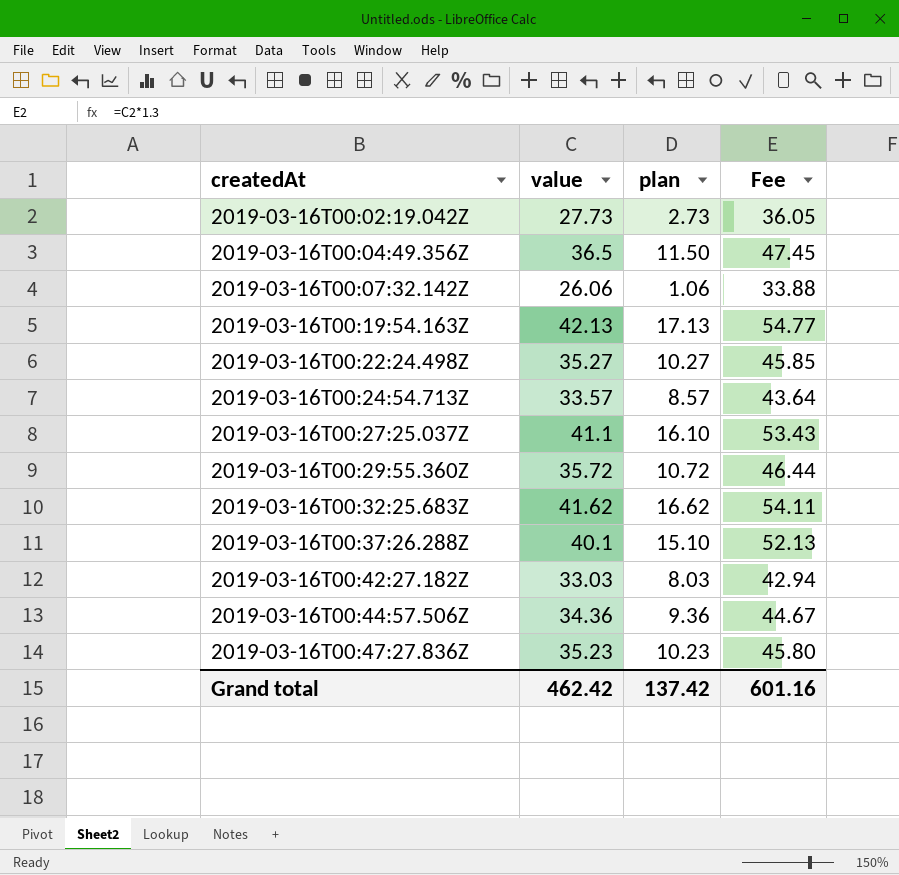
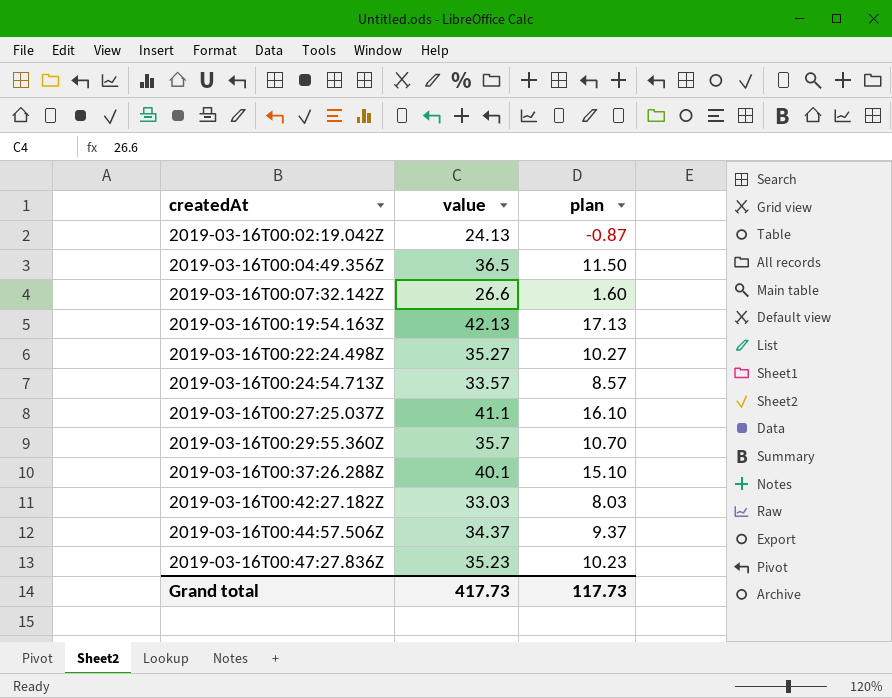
column Fee | formula: [value] * 1.3 -> none
row 2019-03-16T00:32:25.683Z: 41.62 | 16.62 | 54.11 -> none
2019-03-16T00:02:19.042Z | value: 27.73 -> 24.13
2019-03-16T00:02:19.042Z | plan: 2.73 -> -0.87
2019-03-16T00:07:32.142Z | value: 26.06 -> 26.6
2019-03-16T00:07:32.142Z | plan: 1.06 -> 1.60
2019-03-16T00:29:55.360Z | value: 35.72 -> 35.7
2019-03-16T00:29:55.360Z | plan: 10.72 -> 10.70
2019-03-16T00:44:57.506Z | value: 34.36 -> 34.37
2019-03-16T00:44:57.506Z | plan: 9.36 -> 9.37
Grand total | value: 462.42 -> 417.73
Grand total | plan: 137.42 -> 117.73

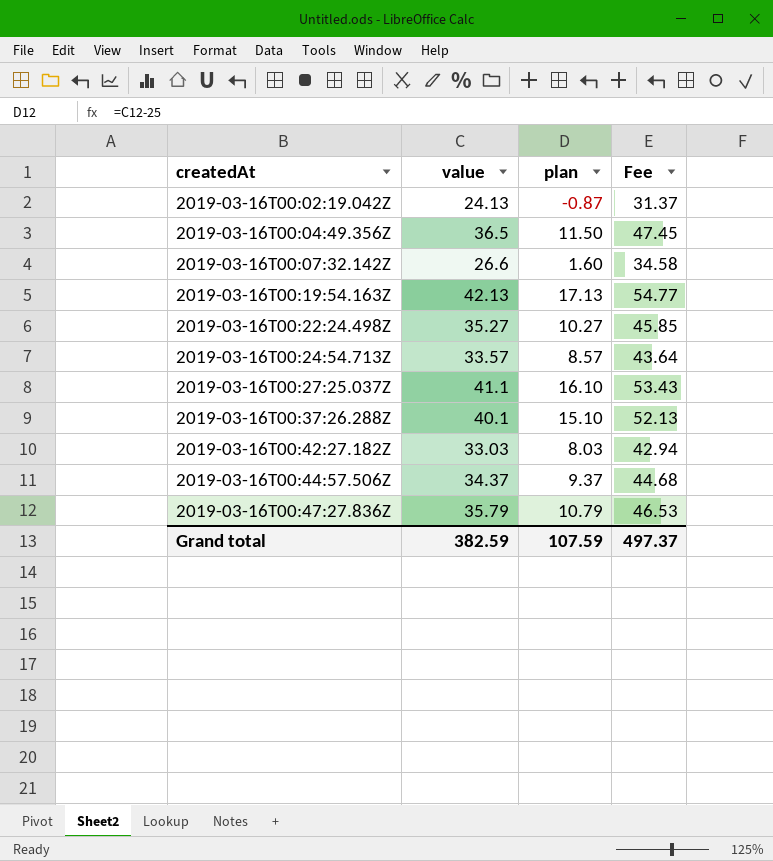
column Fee | formula: none -> [value] * 1.3
row 2019-03-16T00:29:55.360Z: 35.7 | 10.70 -> none
2019-03-16T00:47:27.836Z | value: 35.23 -> 35.79
2019-03-16T00:47:27.836Z | plan: 10.23 -> 10.79
Grand total | value: 417.73 -> 382.59
Grand total | plan: 117.73 -> 107.59

